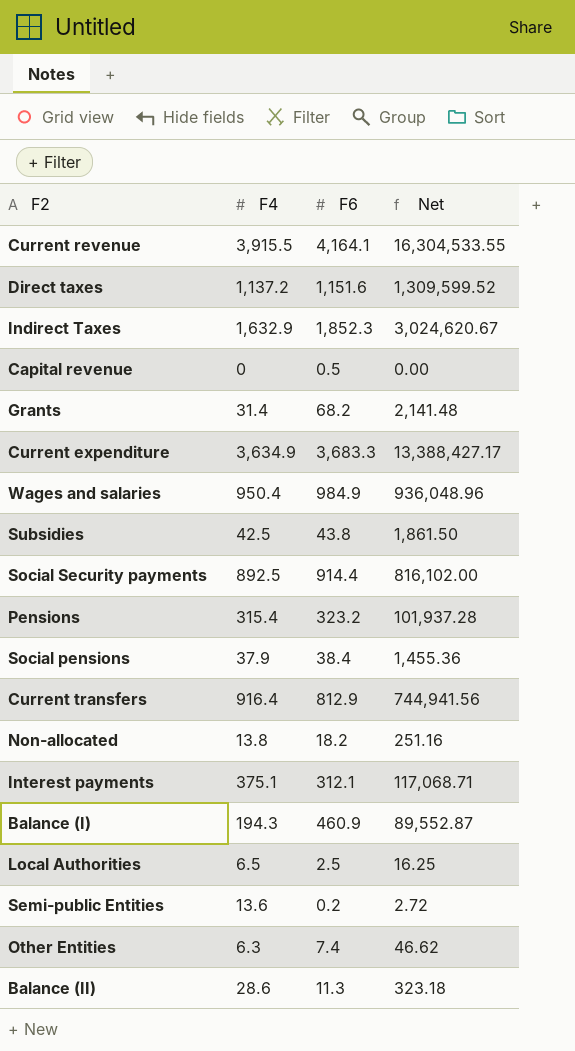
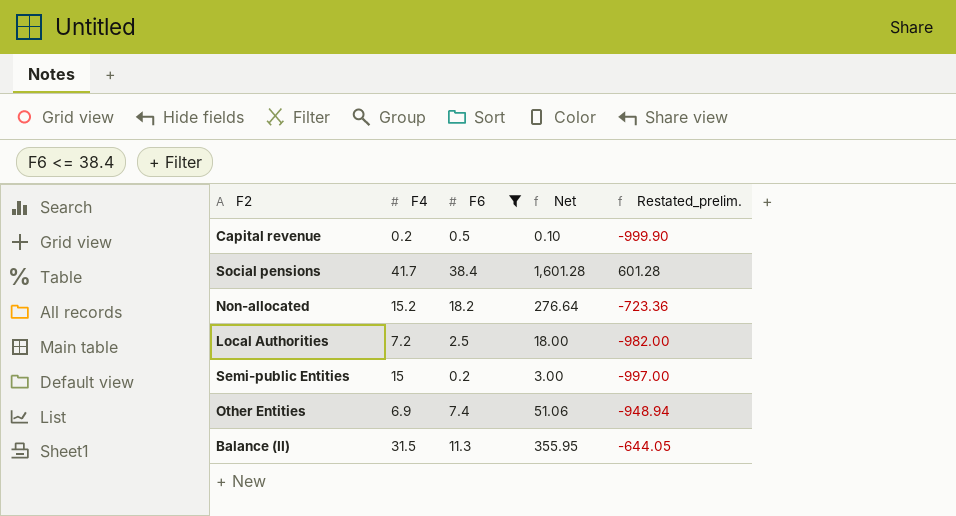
filter: none -> F6 <= 38.4
column Restated_prelim. | formula: none -> [Net] - 1000
Capital revenue | F4: 0 -> 0.2
Capital revenue | Net: 0.00 -> 0.10
Social pensions | F4: 37.9 -> 41.7
Social pensions | Net: 1,455.36 -> 1,601.28
Non-allocated | F4: 13.8 -> 15.2
Non-allocated | Net: 251.16 -> 276.64
Local Authorities | F4: 6.5 -> 7.2
Local Authorities | Net: 16.25 -> 18.00
Semi-public Entities | F4: 13.6 -> 15
Semi-public Entities | Net: 2.72 -> 3.00
Other Entities | F4: 6.3 -> 6.9
Other Entities | Net: 46.62 -> 51.06
Balance (II) | F4: 28.6 -> 31.5
Balance (II) | Net: 323.18 -> 355.95

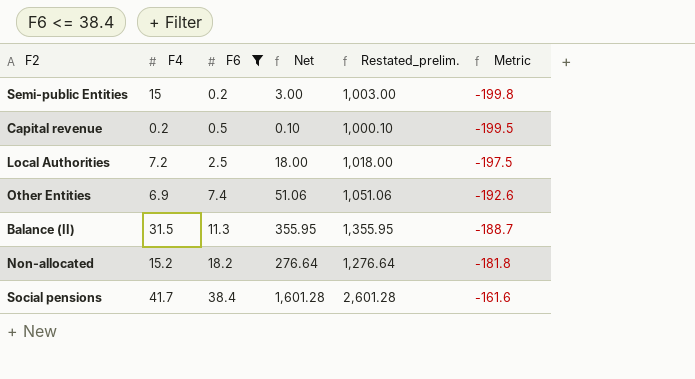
row order: none -> F6 ascending
column Restated_prelim. | formula: [Net] - 1000 -> [Net] + 1000
column Metric | formula: none -> [F6] - 200

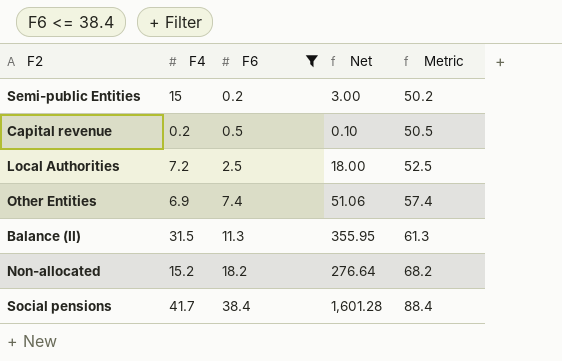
column Restated_prelim. | formula: [Net] + 1000 -> none
column Metric | formula: [F6] - 200 -> [F6] + 50

